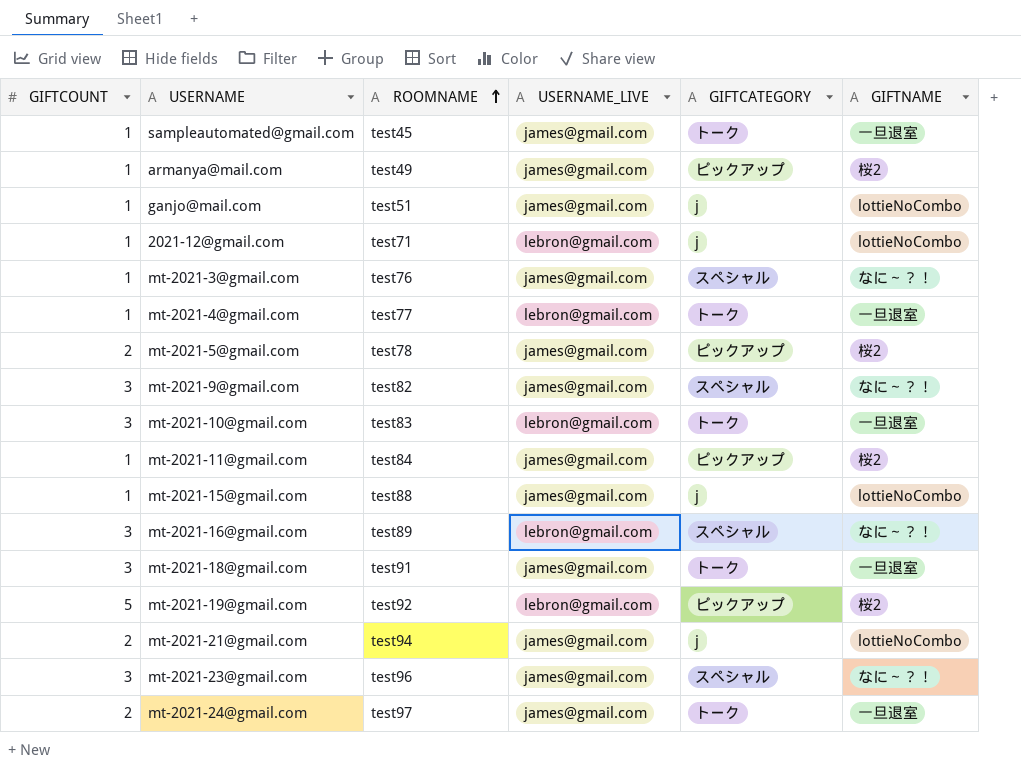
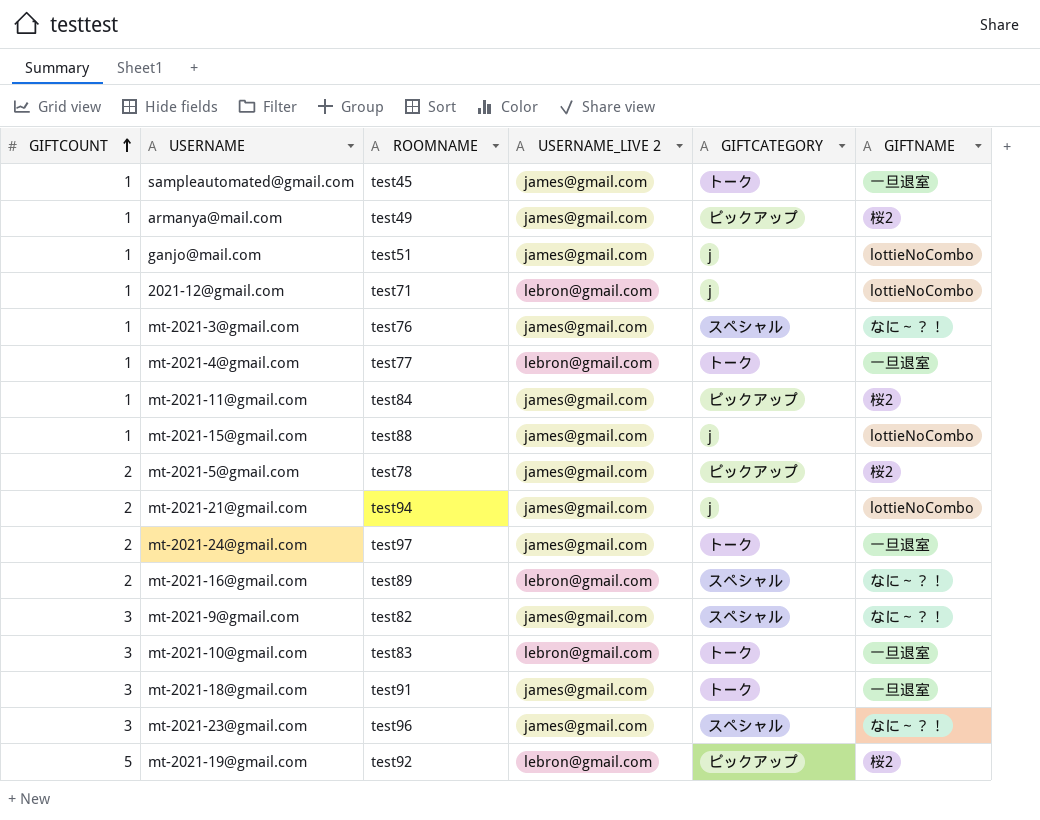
row order: ROOMNAME ascending -> GIFTCOUNT ascending
column name: USERNAME_LIVE -> USERNAME_LIVE 2
mt-2021-16@gmail.com | GIFTCOUNT: 3 -> 2

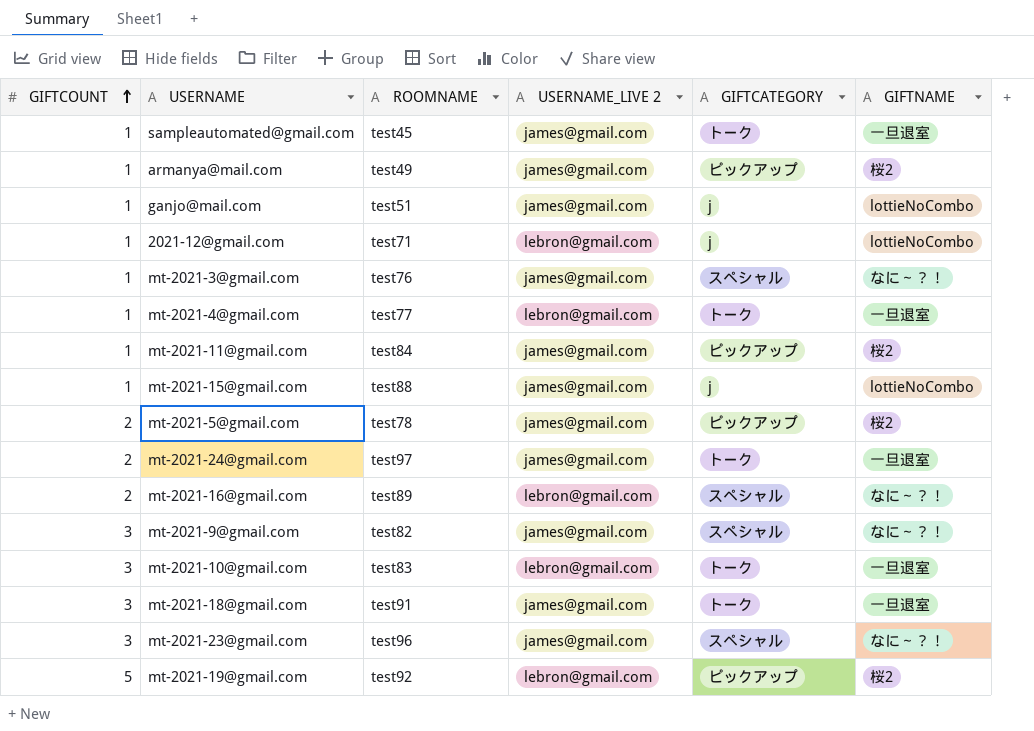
row mt-2021-21@gmail.com: 2 | test94 | james@gmail.com | j | lottieNoCombo -> none

